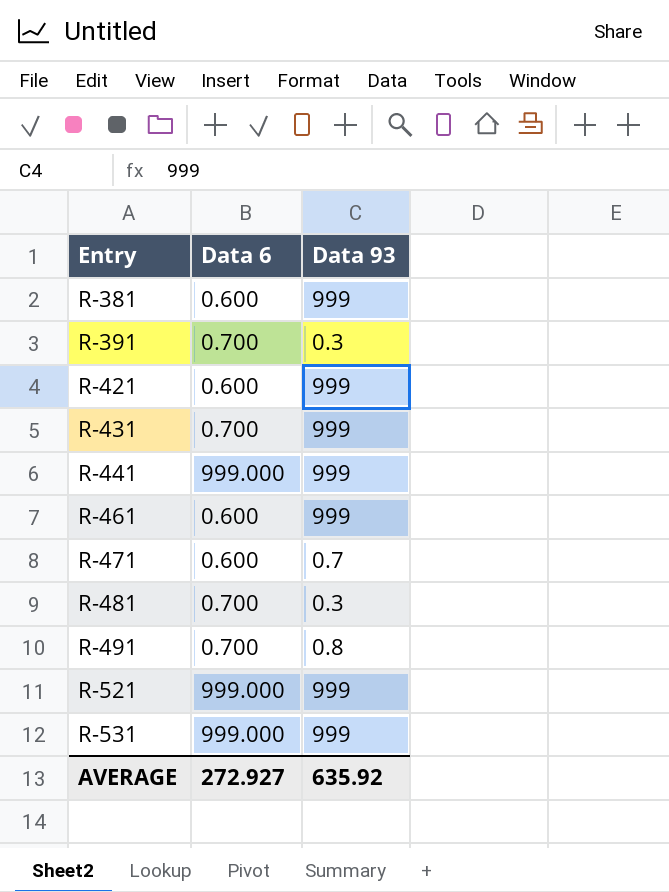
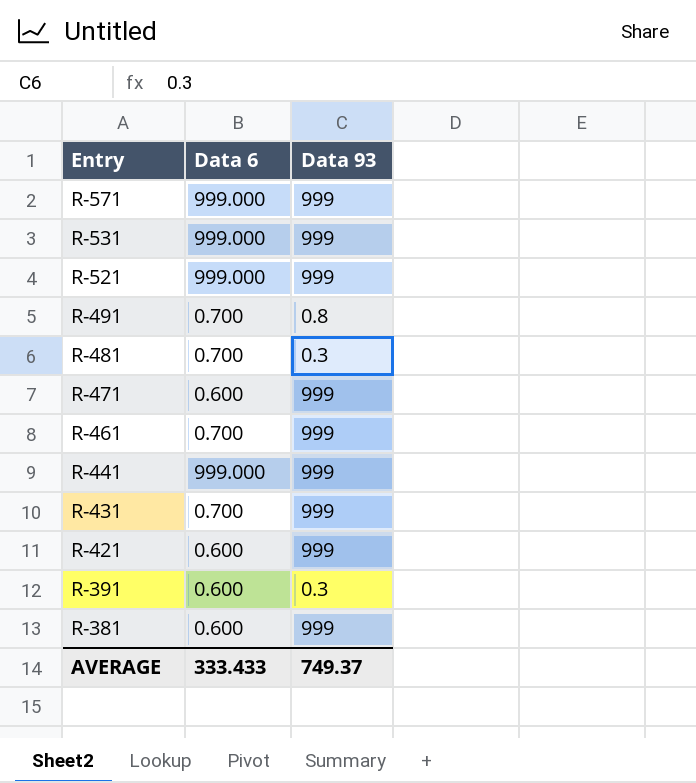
row order: Entry ascending -> Entry descending
row R-571: none -> 999.000 | 999
R-471 | Data 93: 0.7 -> 999
R-461 | Data 6: 0.600 -> 0.700
R-391 | Data 6: 0.700 -> 0.600
AVERAGE | Data 6: 272.927 -> 333.433
AVERAGE | Data 93: 635.92 -> 749.37

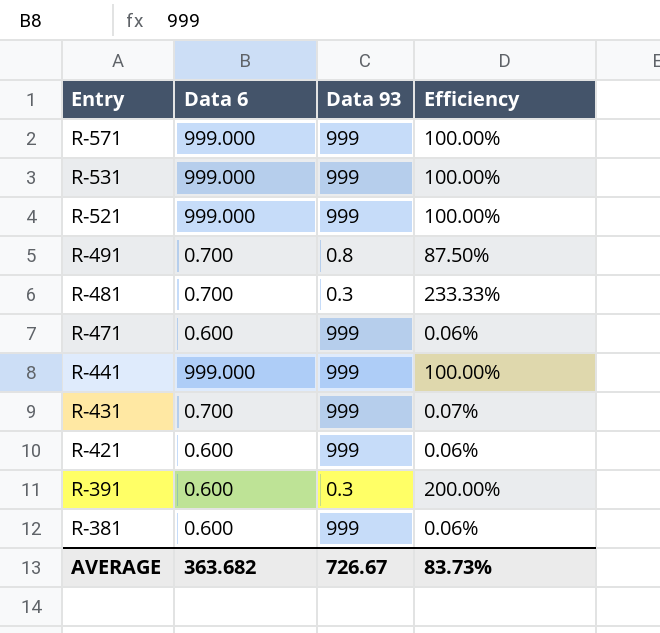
column Efficiency | formula: none -> [Data 6] / [Data 93]
row R-461: 0.700 | 999 -> none
AVERAGE | Data 6: 333.433 -> 363.682
AVERAGE | Data 93: 749.37 -> 726.67

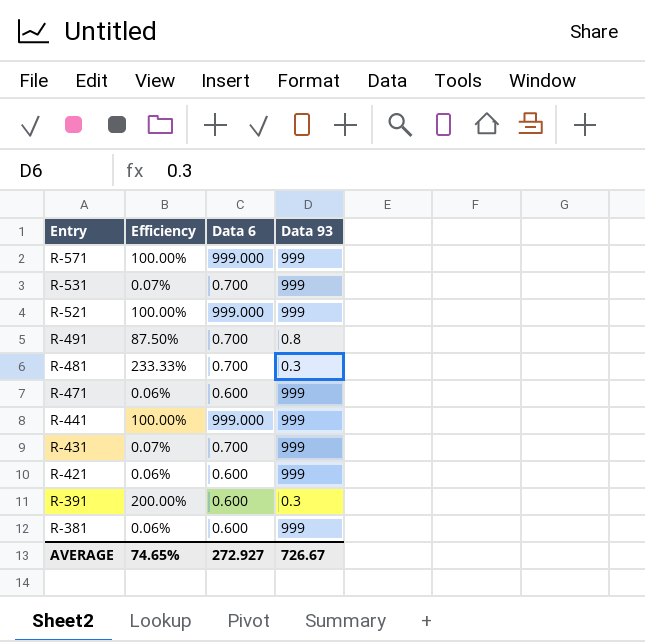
column Efficiency | position: 4 -> 2
R-531 | Efficiency: 100.00% -> 0.07%
R-531 | Data 6: 999.000 -> 0.700
AVERAGE | Efficiency: 83.73% -> 74.65%
AVERAGE | Data 6: 363.682 -> 272.927

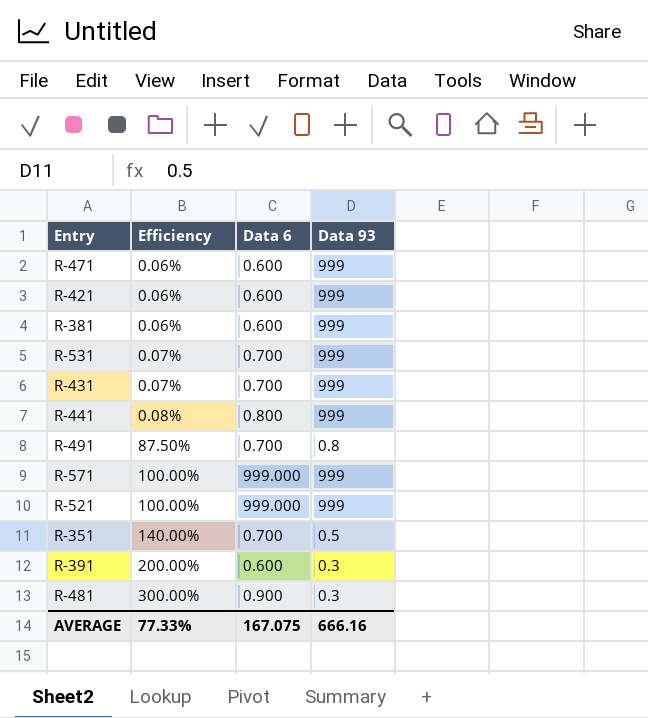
row order: Entry descending -> Efficiency ascending
R-441 | Efficiency: 100.00% -> 0.08%
R-441 | Data 6: 999.000 -> 0.800
row R-351: none -> 140.00% | 0.700 | 0.5
R-481 | Efficiency: 233.33% -> 300.00%
R-481 | Data 6: 0.700 -> 0.900
AVERAGE | Efficiency: 74.65% -> 77.33%
AVERAGE | Data 6: 272.927 -> 167.075
AVERAGE | Data 93: 726.67 -> 666.16

